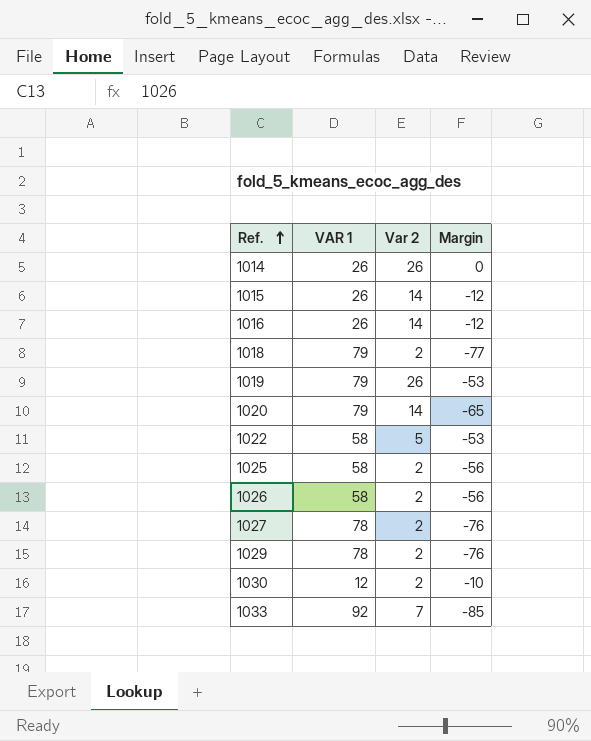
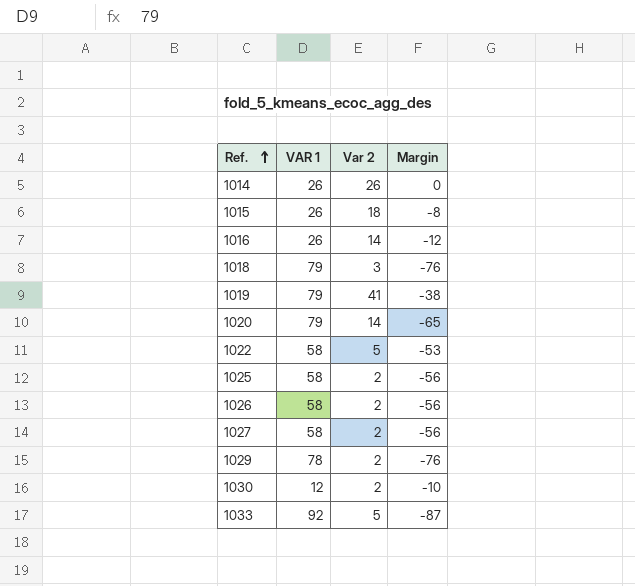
1015 | Var 2: 14 -> 18
1015 | Margin: -12 -> -8
1018 | Var 2: 2 -> 3
1018 | Margin: -77 -> -76
1019 | Var 2: 26 -> 41
1019 | Margin: -53 -> -38
1027 | VAR 1: 78 -> 58
1027 | Margin: -76 -> -56
1033 | Var 2: 7 -> 5
1033 | Margin: -85 -> -87

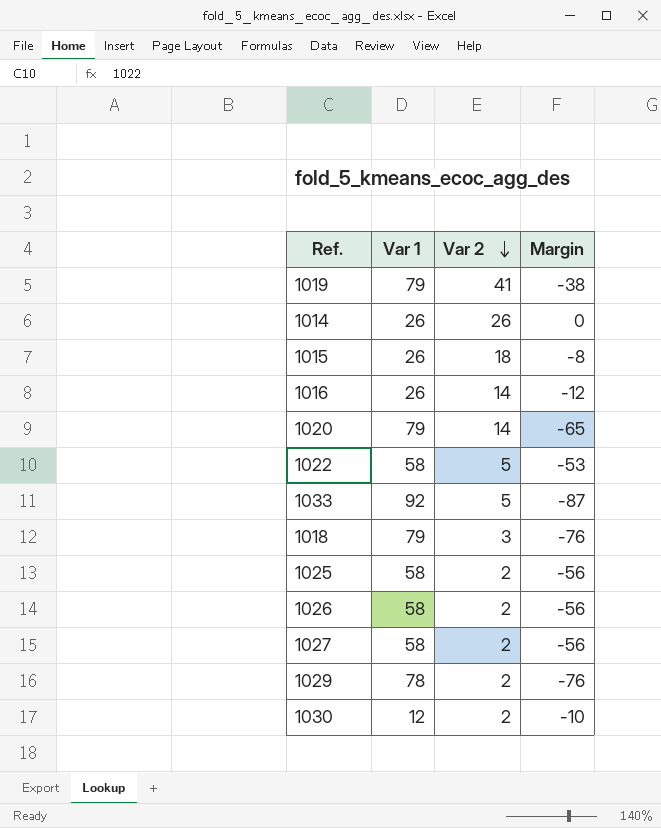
row order: Ref. ascending -> Var 2 descending
column name: VAR 1 -> Var 1

